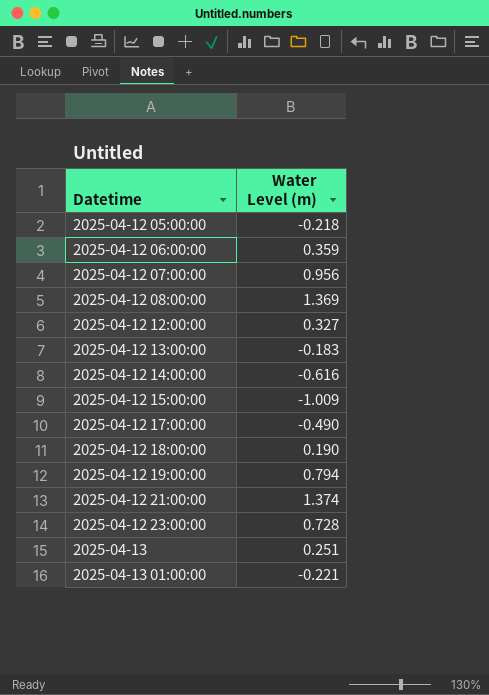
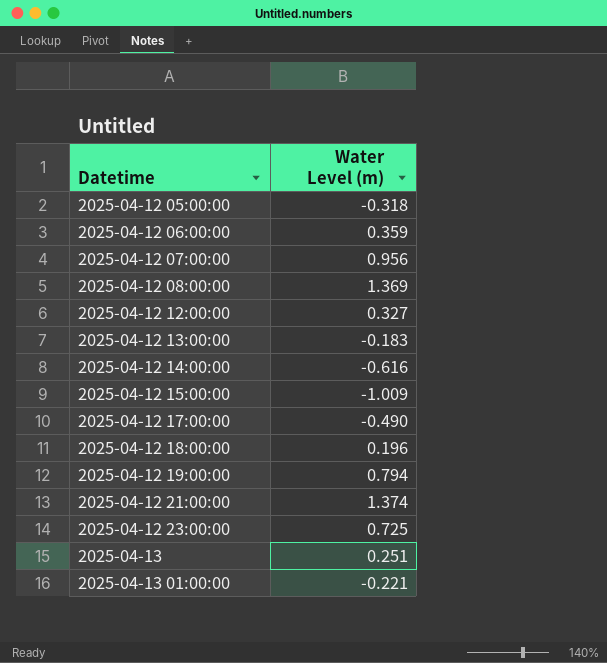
2025-04-12 05:00:00 | Water Level (m): -0.218 -> -0.318
2025-04-12 18:00:00 | Water Level (m): 0.190 -> 0.196
2025-04-12 23:00:00 | Water Level (m): 0.728 -> 0.725

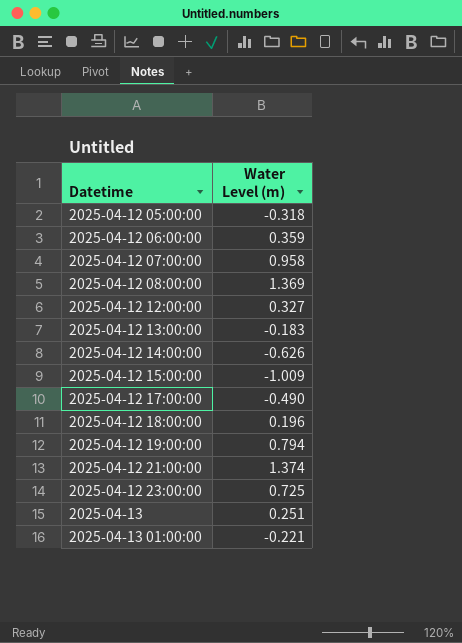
2025-04-12 07:00:00 | Water Level (m): 0.956 -> 0.958
2025-04-12 14:00:00 | Water Level (m): -0.616 -> -0.626

